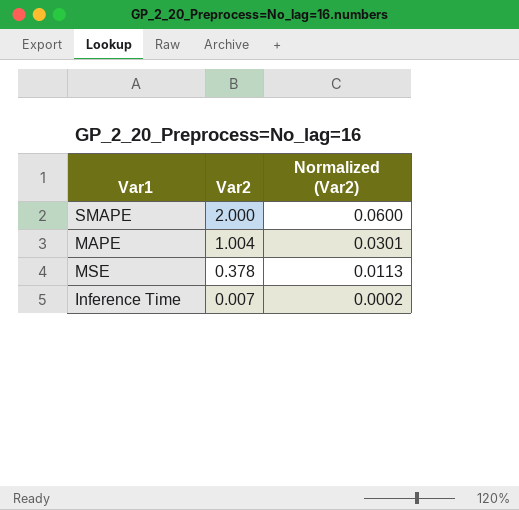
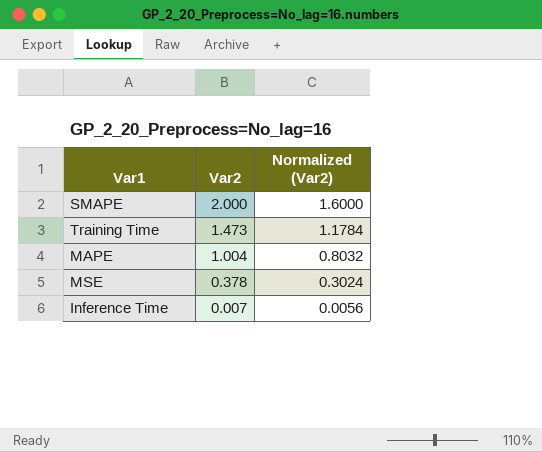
column Normalized (Var2) | formula: [Var2] * 0.03 -> [Var2] * 0.8
row Training Time: none -> 1.473 | 1.1784

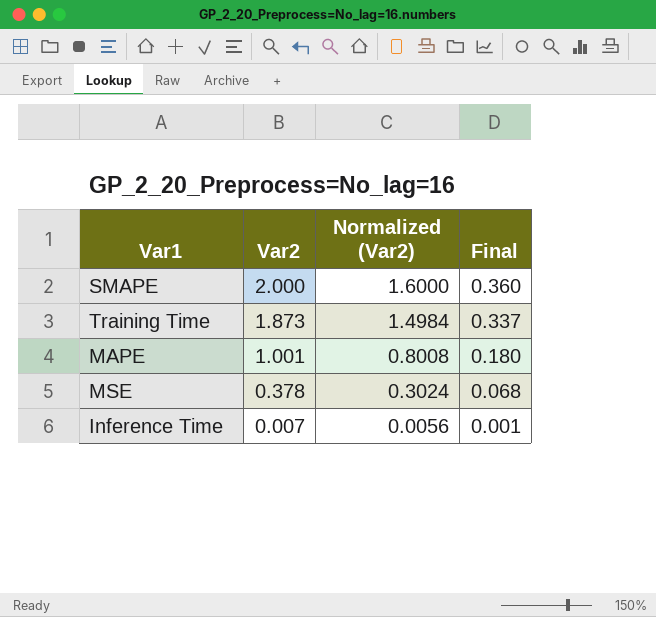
column Final | formula: none -> [Var2] * 0.18
Training Time | Var2: 1.473 -> 1.873
Training Time | Normalized (Var2): 1.1784 -> 1.4984
MAPE | Var2: 1.004 -> 1.001
MAPE | Normalized (Var2): 0.8032 -> 0.8008

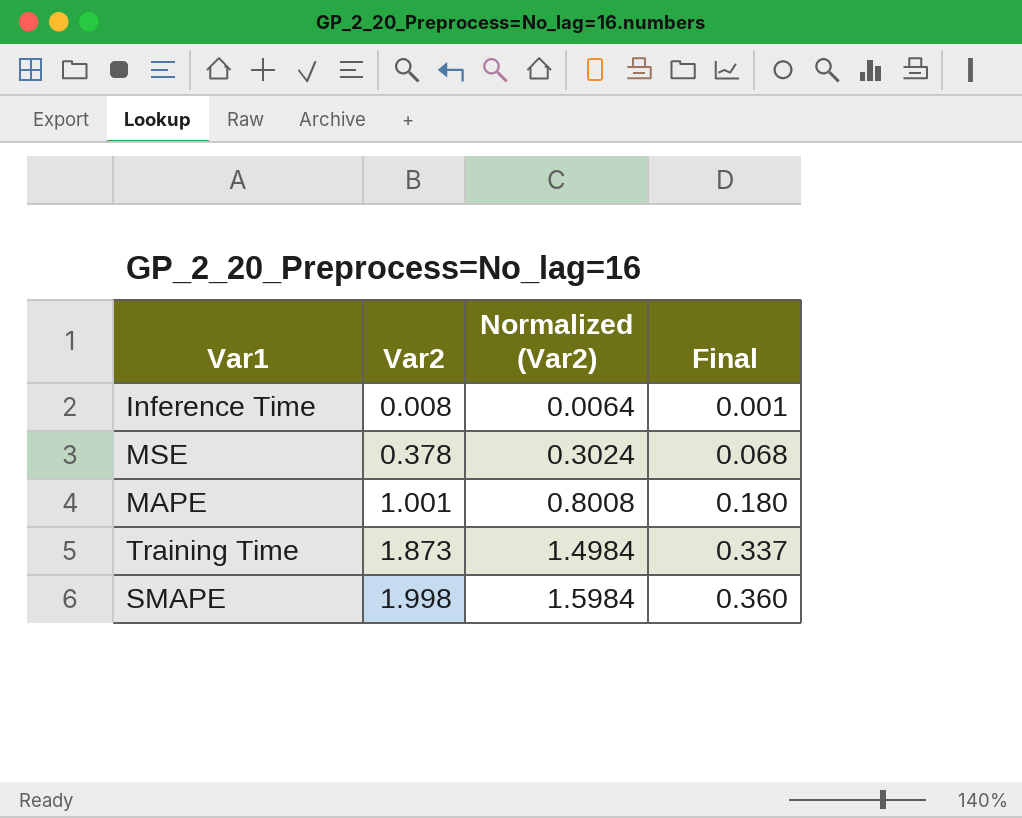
row order: Var2 descending -> Var2 ascending
Inference Time | Var2: 0.007 -> 0.008
Inference Time | Normalized (Var2): 0.0056 -> 0.0064
SMAPE | Var2: 2.000 -> 1.998
SMAPE | Normalized (Var2): 1.6000 -> 1.5984

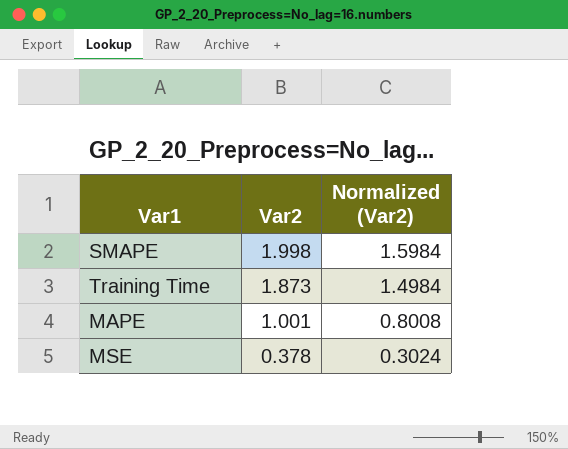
row order: Var2 ascending -> Var2 descending
column Final | formula: [Var2] * 0.18 -> none
row Inference Time: 0.008 | 0.0064 | 0.001 -> none

